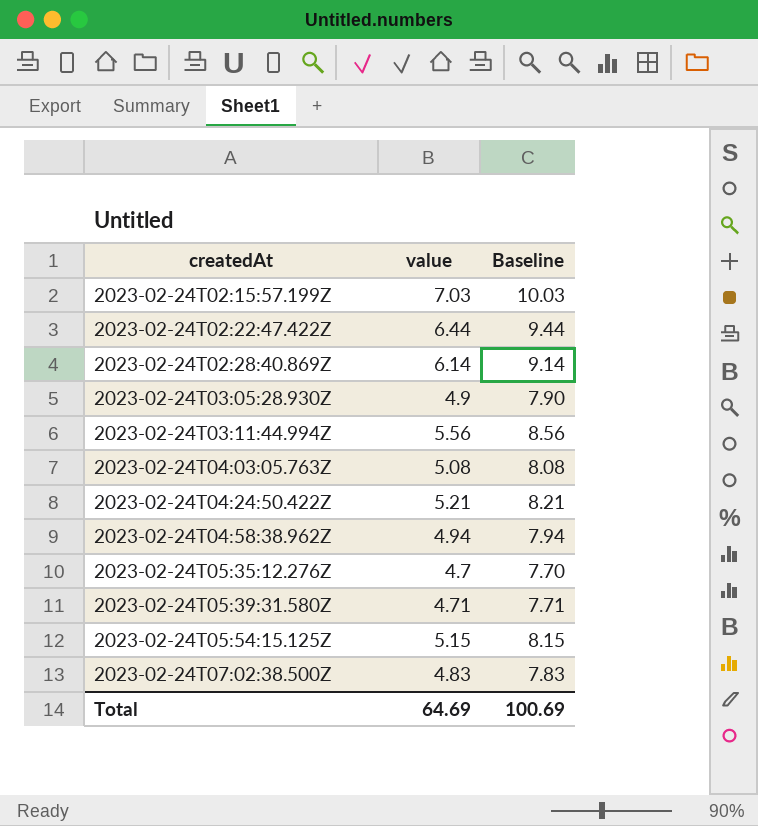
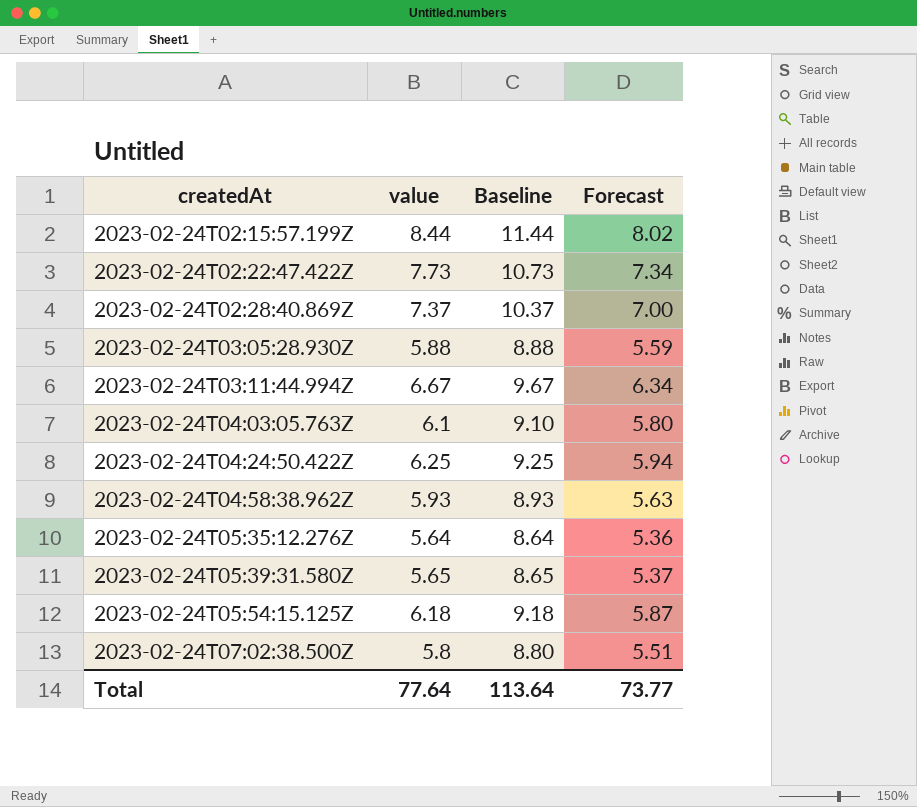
column Forecast | formula: none -> [value] * 0.95
2023-02-24T02:15:57.199Z | value: 7.03 -> 8.44
2023-02-24T02:15:57.199Z | Baseline: 10.03 -> 11.44
2023-02-24T02:22:47.422Z | value: 6.44 -> 7.73
2023-02-24T02:22:47.422Z | Baseline: 9.44 -> 10.73
2023-02-24T02:28:40.869Z | value: 6.14 -> 7.37
2023-02-24T02:28:40.869Z | Baseline: 9.14 -> 10.37
2023-02-24T03:05:28.930Z | value: 4.9 -> 5.88
2023-02-24T03:05:28.930Z | Baseline: 7.90 -> 8.88
2023-02-24T03:11:44.994Z | value: 5.56 -> 6.67
2023-02-24T03:11:44.994Z | Baseline: 8.56 -> 9.67
2023-02-24T04:03:05.763Z | value: 5.08 -> 6.1
2023-02-24T04:03:05.763Z | Baseline: 8.08 -> 9.10
2023-02-24T04:24:50.422Z | value: 5.21 -> 6.25
2023-02-24T04:24:50.422Z | Baseline: 8.21 -> 9.25
2023-02-24T04:58:38.962Z | value: 4.94 -> 5.93
2023-02-24T04:58:38.962Z | Baseline: 7.94 -> 8.93
2023-02-24T05:35:12.276Z | value: 4.7 -> 5.64
2023-02-24T05:35:12.276Z | Baseline: 7.70 -> 8.64
2023-02-24T05:39:31.580Z | value: 4.71 -> 5.65
2023-02-24T05:39:31.580Z | Baseline: 7.71 -> 8.65
2023-02-24T05:54:15.125Z | value: 5.15 -> 6.18
2023-02-24T05:54:15.125Z | Baseline: 8.15 -> 9.18
2023-02-24T07:02:38.500Z | value: 4.83 -> 5.8
2023-02-24T07:02:38.500Z | Baseline: 7.83 -> 8.80
Total | value: 64.69 -> 77.64
Total | Baseline: 100.69 -> 113.64

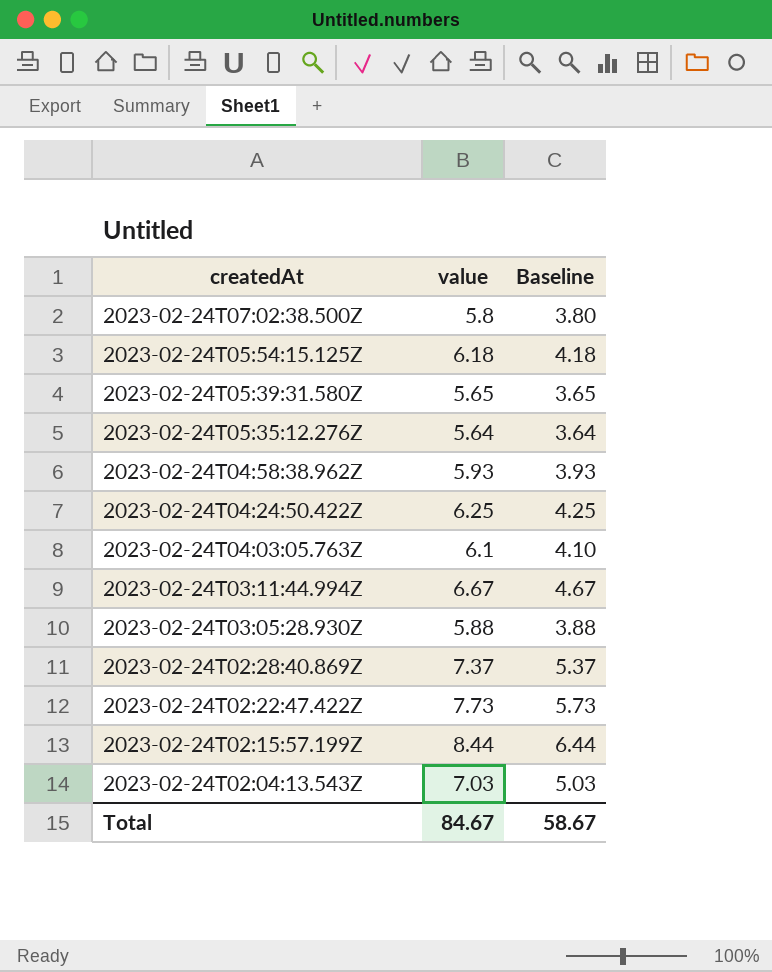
row order: createdAt ascending -> createdAt descending
column Forecast | formula: [value] * 0.95 -> none
column Baseline | formula: [value] + 3 -> [value] - 2
row 2023-02-24T02:04:13.543Z: none -> 7.03 | 5.03
Total | value: 77.64 -> 84.67
Total | Baseline: 113.64 -> 58.67

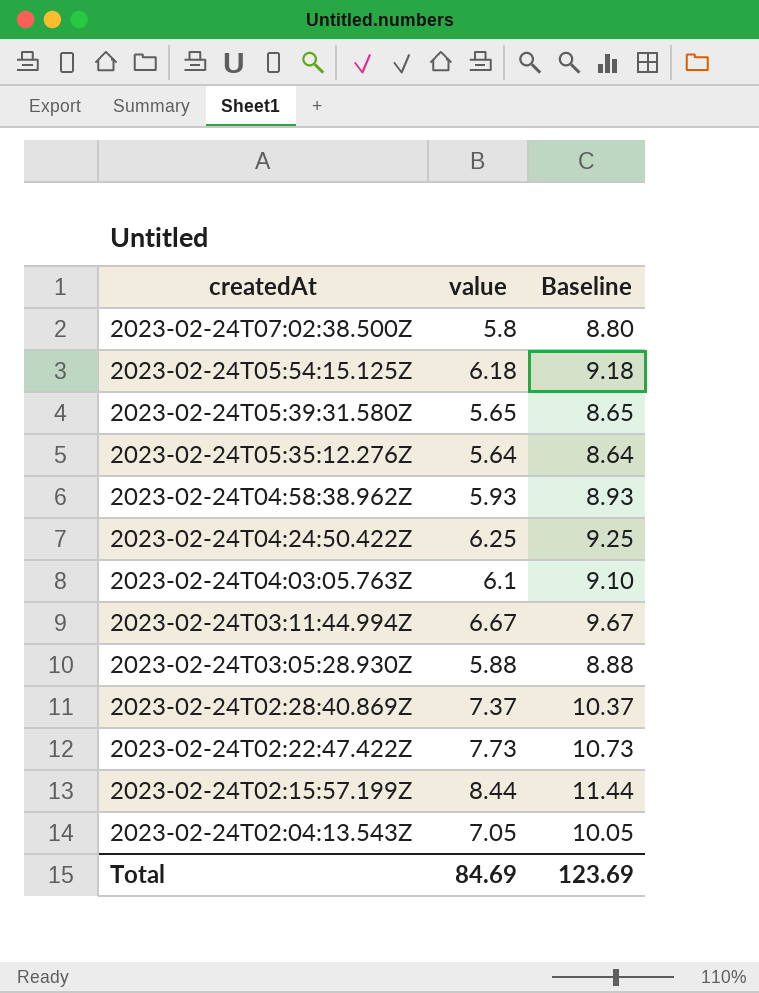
column Baseline | formula: [value] - 2 -> [value] + 3
2023-02-24T02:04:13.543Z | value: 7.03 -> 7.05
Total | value: 84.67 -> 84.69
Total | Baseline: 58.67 -> 123.69

